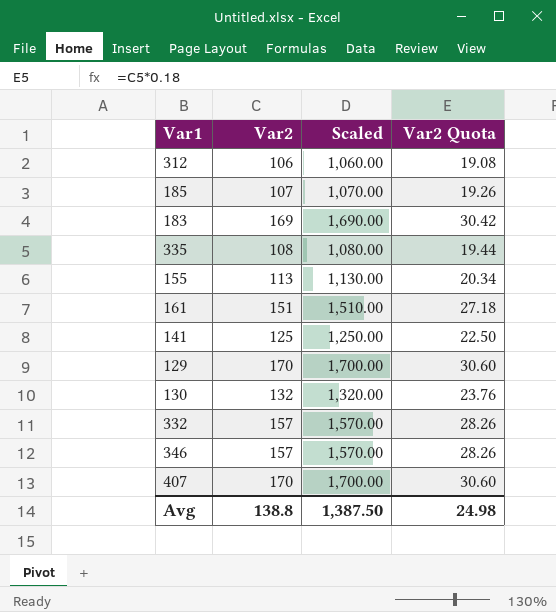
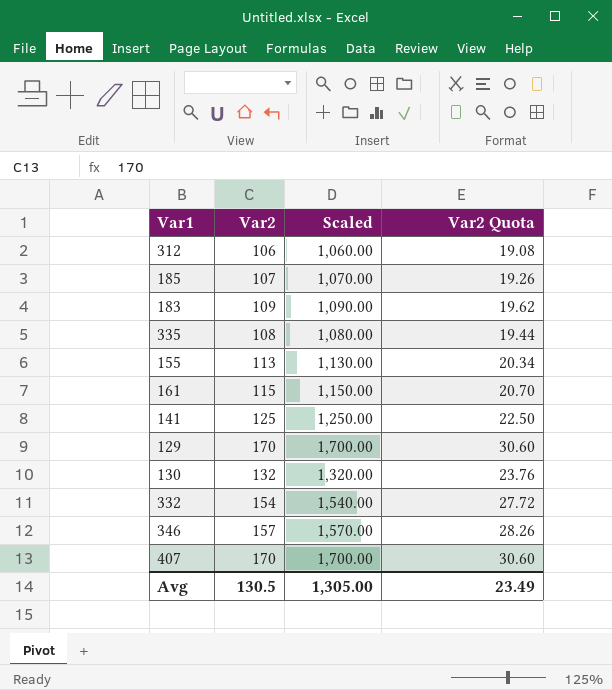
183 | Var2: 169 -> 109
183 | Scaled: 1,690.00 -> 1,090.00
183 | Var2 Quota: 30.42 -> 19.62
161 | Var2: 151 -> 115
161 | Scaled: 1,510.00 -> 1,150.00
161 | Var2 Quota: 27.18 -> 20.70
332 | Var2: 157 -> 154
332 | Scaled: 1,570.00 -> 1,540.00
332 | Var2 Quota: 28.26 -> 27.72
Avg | Var2: 138.8 -> 130.5
Avg | Scaled: 1,387.50 -> 1,305.00
Avg | Var2 Quota: 24.98 -> 23.49

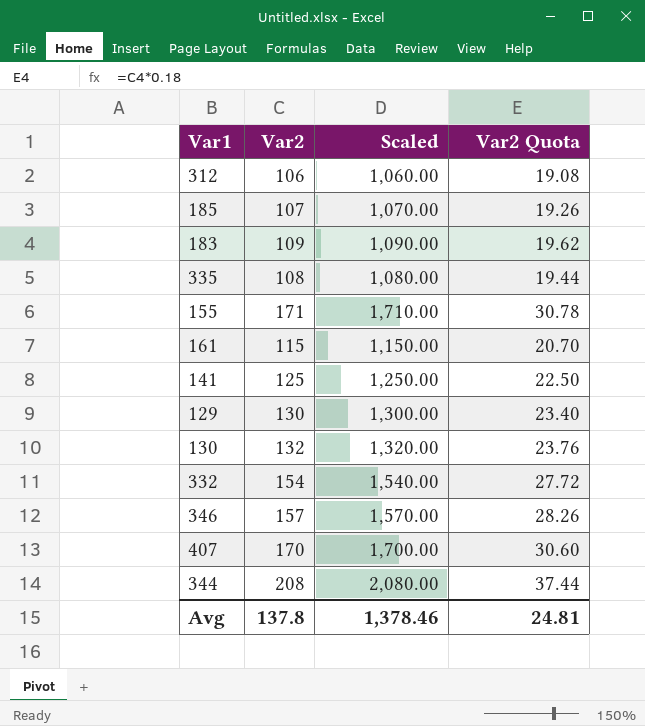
155 | Var2: 113 -> 171
155 | Scaled: 1,130.00 -> 1,710.00
155 | Var2 Quota: 20.34 -> 30.78
129 | Var2: 170 -> 130
129 | Scaled: 1,700.00 -> 1,300.00
129 | Var2 Quota: 30.60 -> 23.40
row 344: none -> 208 | 2,080.00 | 37.44
Avg | Var2: 130.5 -> 137.8
Avg | Scaled: 1,305.00 -> 1,378.46
Avg | Var2 Quota: 23.49 -> 24.81

